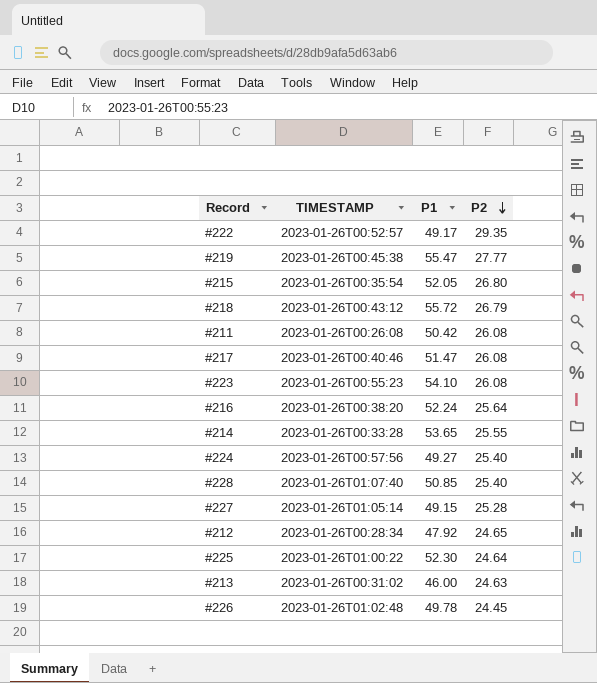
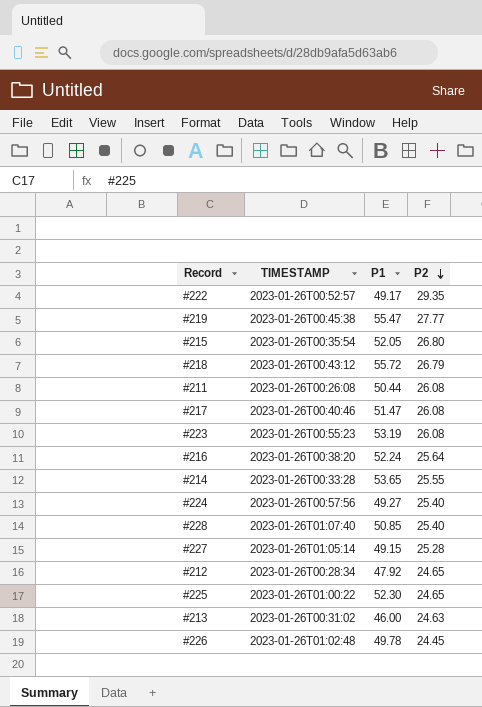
#211 | P1: 50.42 -> 50.44
#223 | P1: 54.10 -> 53.19
#225 | P2: 24.64 -> 24.65

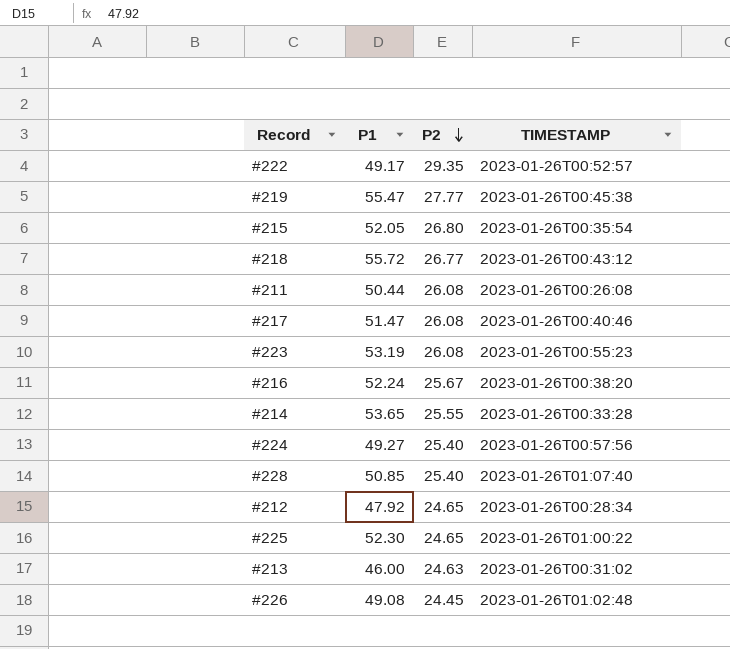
column TIMESTAMP | position: 2 -> 4
row #227: 2023-01-26T01:05:14 | 49.15 | 25.28 -> none
#218 | P2: 26.79 -> 26.77
#216 | P2: 25.64 -> 25.67
#226 | P1: 49.78 -> 49.08

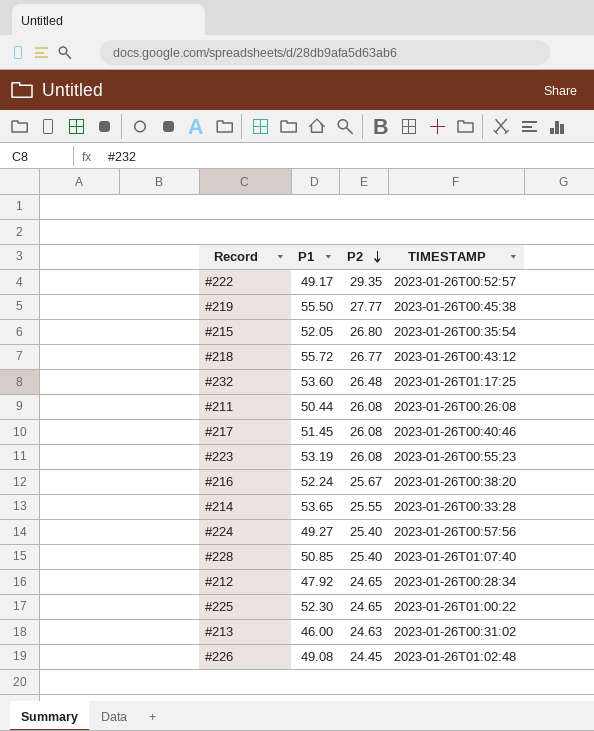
#219 | P1: 55.47 -> 55.50
row #232: none -> 53.60 | 26.48 | 2023-01-26T01:17:25
#217 | P1: 51.47 -> 51.45

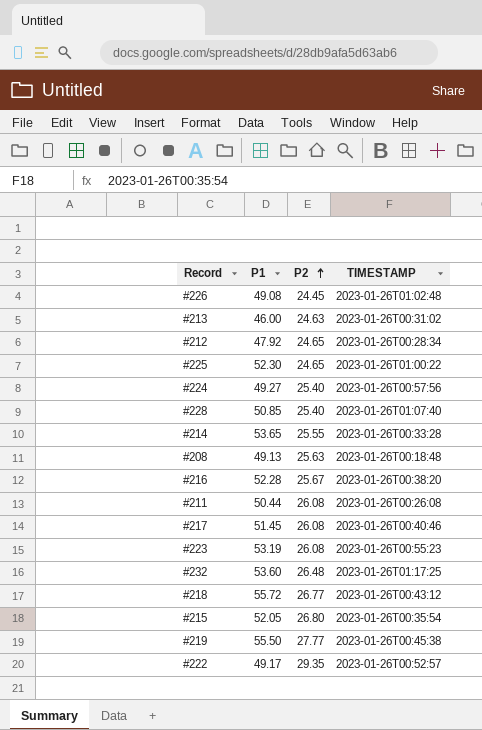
row order: P2 descending -> P2 ascending
row #208: none -> 49.13 | 25.63 | 2023-01-26T00:18:48
#216 | P1: 52.24 -> 52.28

